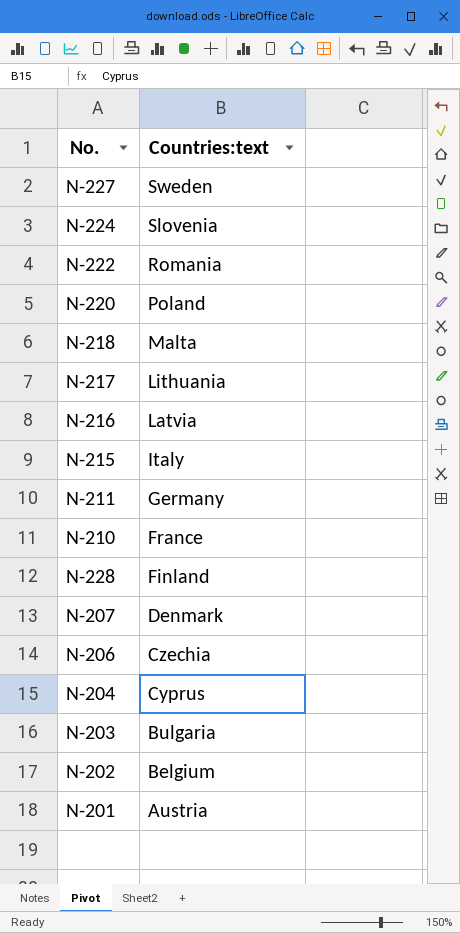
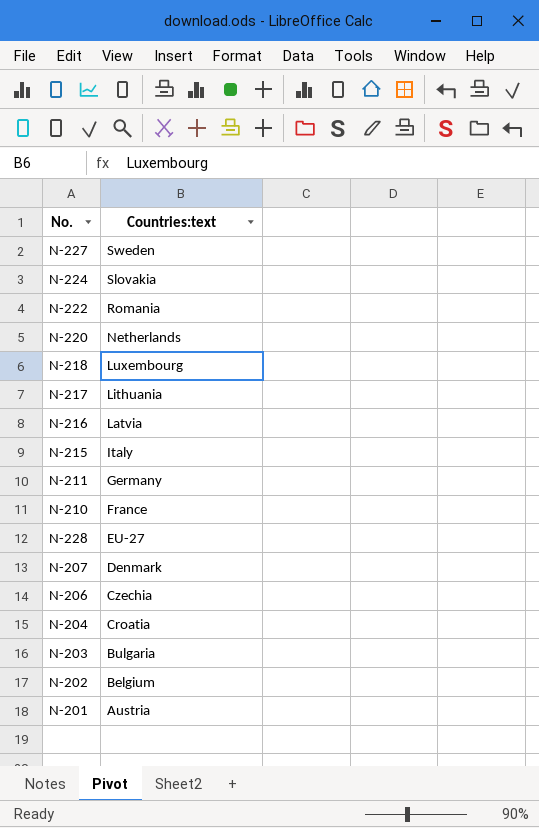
N-224 | Countries:text: Slovenia -> Slovakia
N-220 | Countries:text: Poland -> Netherlands
N-218 | Countries:text: Malta -> Luxembourg
N-228 | Countries:text: Finland -> EU-27
N-204 | Countries:text: Cyprus -> Croatia

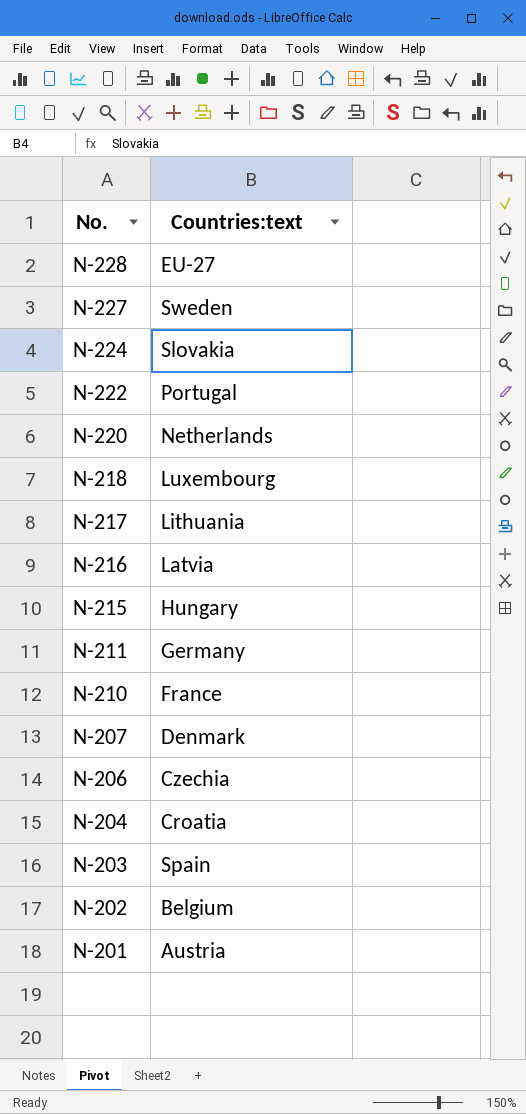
row order: Countries:text descending -> No. descending
N-222 | Countries:text: Romania -> Portugal
N-215 | Countries:text: Italy -> Hungary
N-203 | Countries:text: Bulgaria -> Spain

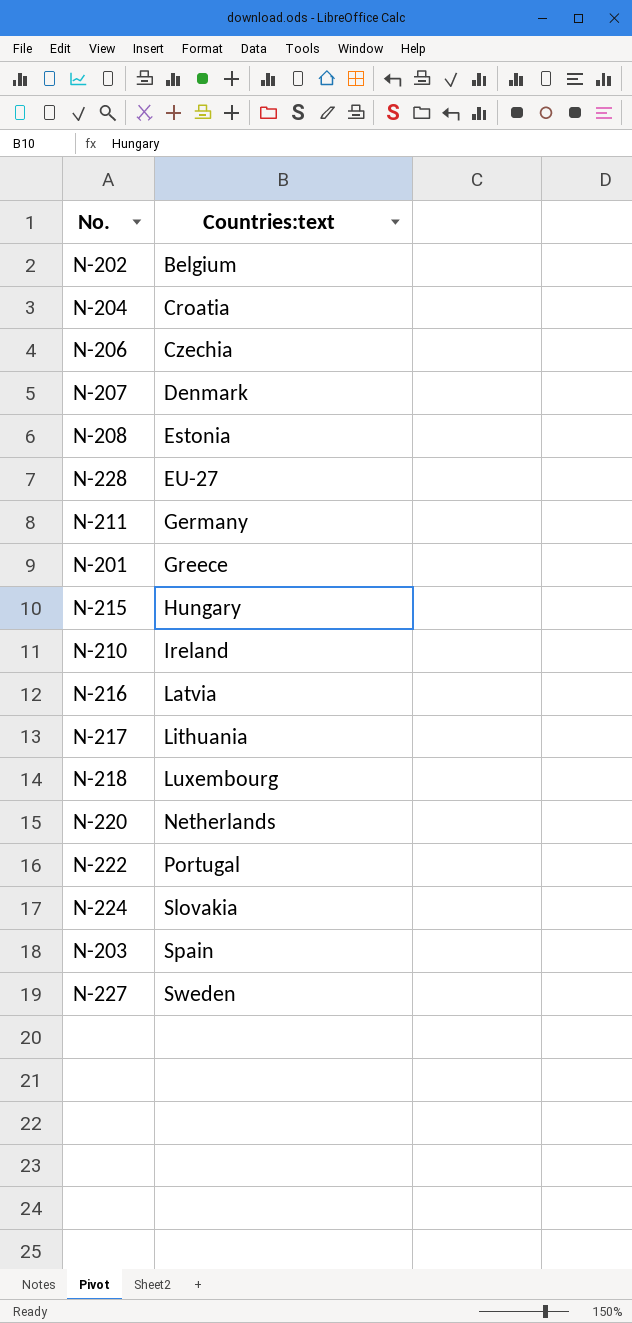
row order: No. descending -> Countries:text ascending
row N-208: none -> Estonia
N-201 | Countries:text: Austria -> Greece
N-210 | Countries:text: France -> Ireland

